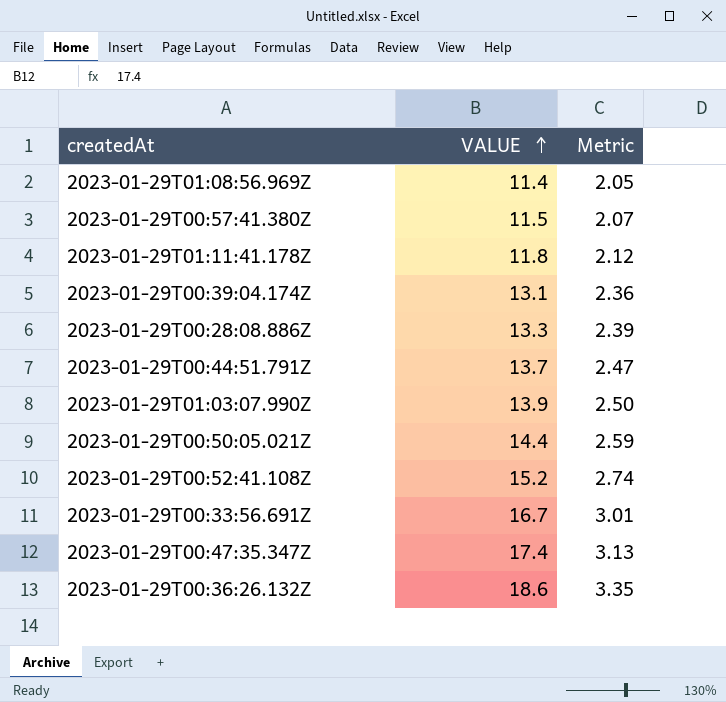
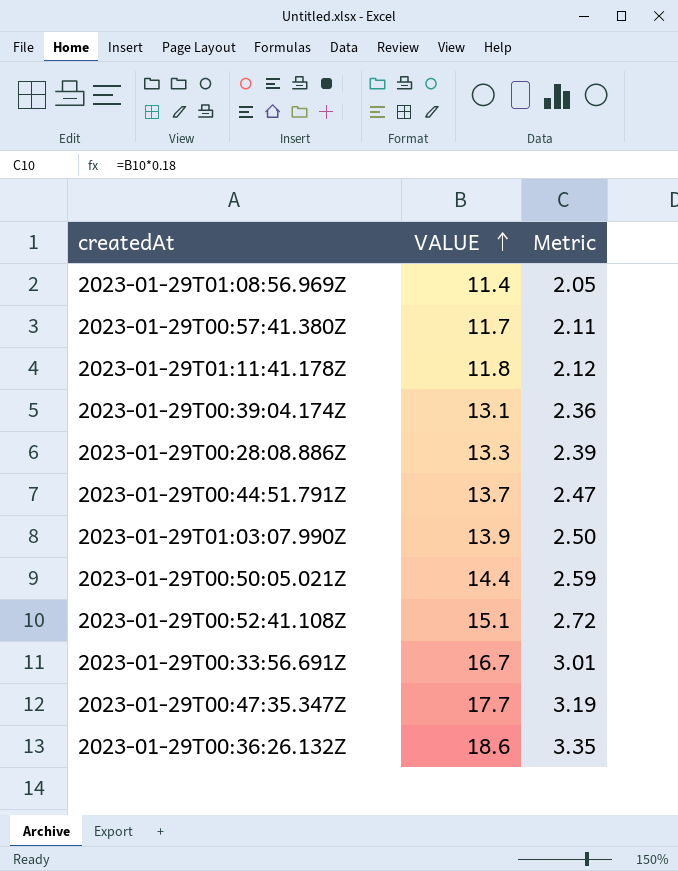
2023-01-29T00:57:41.380Z | VALUE: 11.5 -> 11.7
2023-01-29T00:57:41.380Z | Metric: 2.07 -> 2.11
2023-01-29T00:52:41.108Z | VALUE: 15.2 -> 15.1
2023-01-29T00:52:41.108Z | Metric: 2.74 -> 2.72
2023-01-29T00:47:35.347Z | VALUE: 17.4 -> 17.7
2023-01-29T00:47:35.347Z | Metric: 3.13 -> 3.19

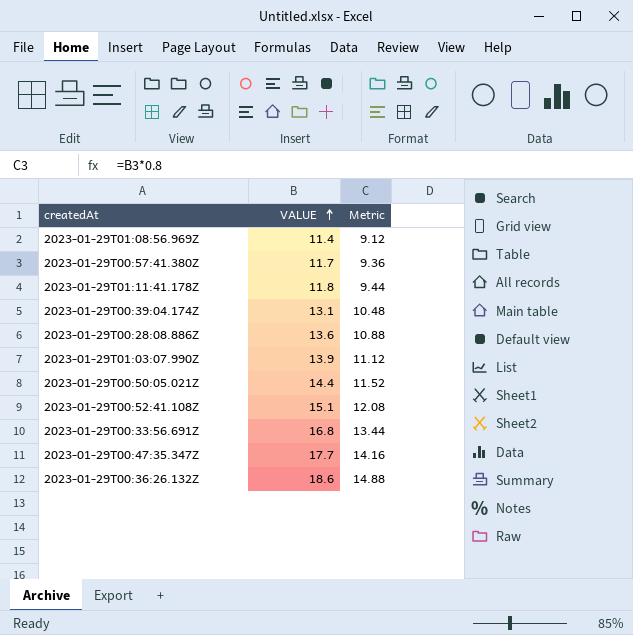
column Metric | formula: [VALUE] * 0.18 -> [VALUE] * 0.8
row 2023-01-29T00:44:51.791Z: 13.7 | 2.47 -> none
2023-01-29T00:28:08.886Z | VALUE: 13.3 -> 13.6
2023-01-29T00:33:56.691Z | VALUE: 16.7 -> 16.8

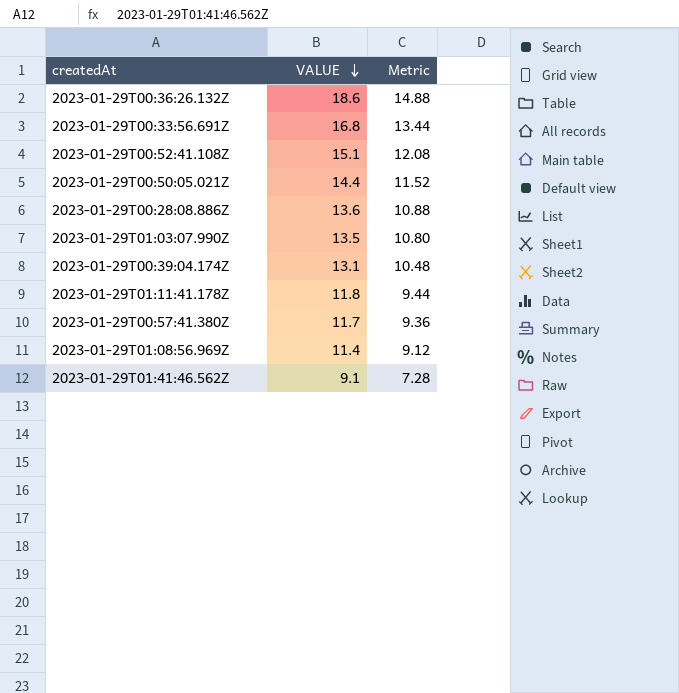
row order: VALUE ascending -> VALUE descending
row 2023-01-29T00:47:35.347Z: 17.7 | 14.16 -> none
2023-01-29T01:03:07.990Z | VALUE: 13.9 -> 13.5
2023-01-29T01:03:07.990Z | Metric: 11.12 -> 10.80
row 2023-01-29T01:41:46.562Z: none -> 9.1 | 7.28

